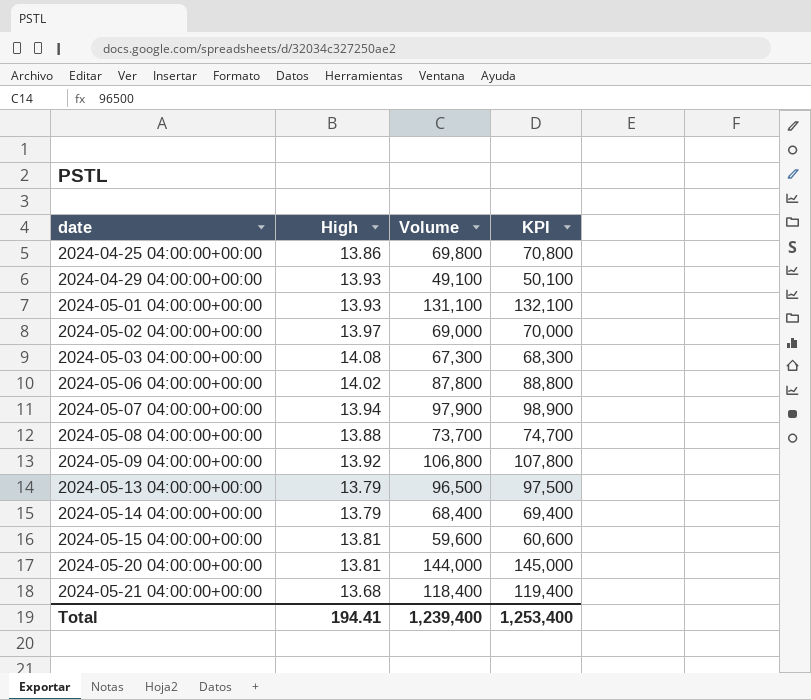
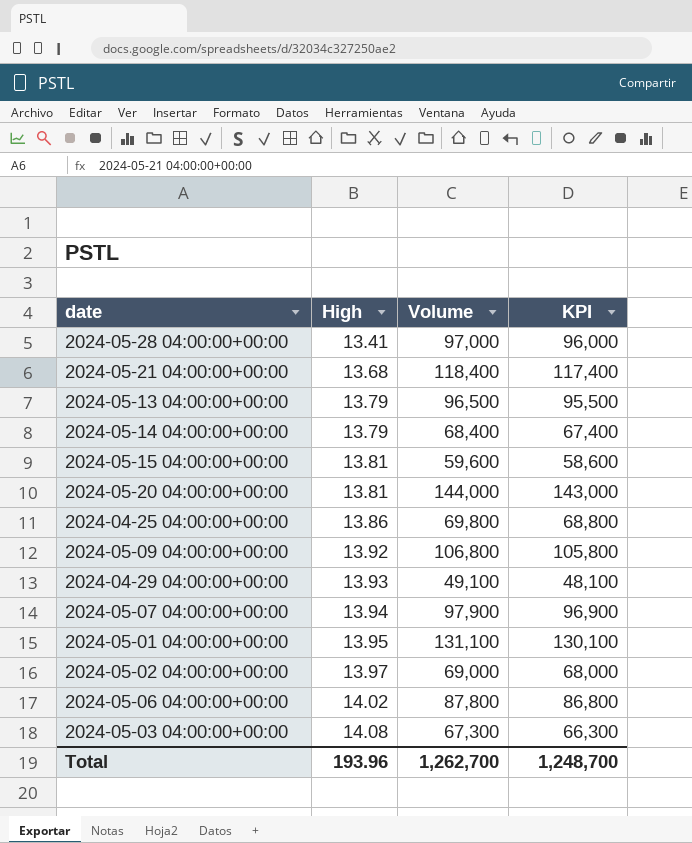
row order: date ascending -> High ascending
column KPI | formula: [Volume] + 1000 -> [Volume] - 1000
row 2024-05-08 04:00:00+00:00: 13.88 | 73,700 | 74,700 -> none
row 2024-05-28 04:00:00+00:00: none -> 13.41 | 97,000 | 96,000
2024-05-01 04:00:00+00:00 | High: 13.93 -> 13.95
Total | High: 194.41 -> 193.96
Total | Volume: 1,239,400 -> 1,262,700
Total | KPI: 1,253,400 -> 1,248,700

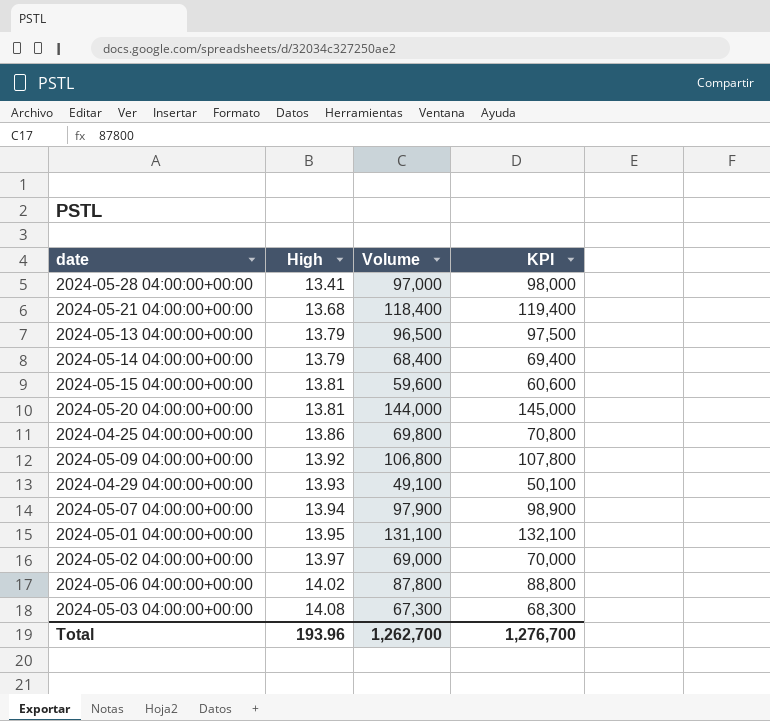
column KPI | formula: [Volume] - 1000 -> [Volume] + 1000
Total | KPI: 1,248,700 -> 1,276,700

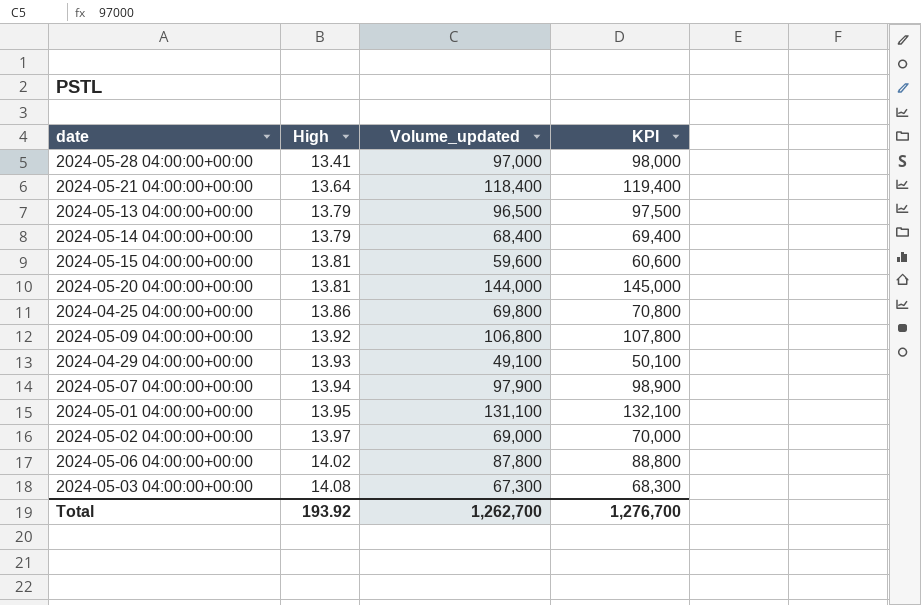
column name: Volume -> Volume_updated
2024-05-21 04:00:00+00:00 | High: 13.68 -> 13.64
Total | High: 193.96 -> 193.92

